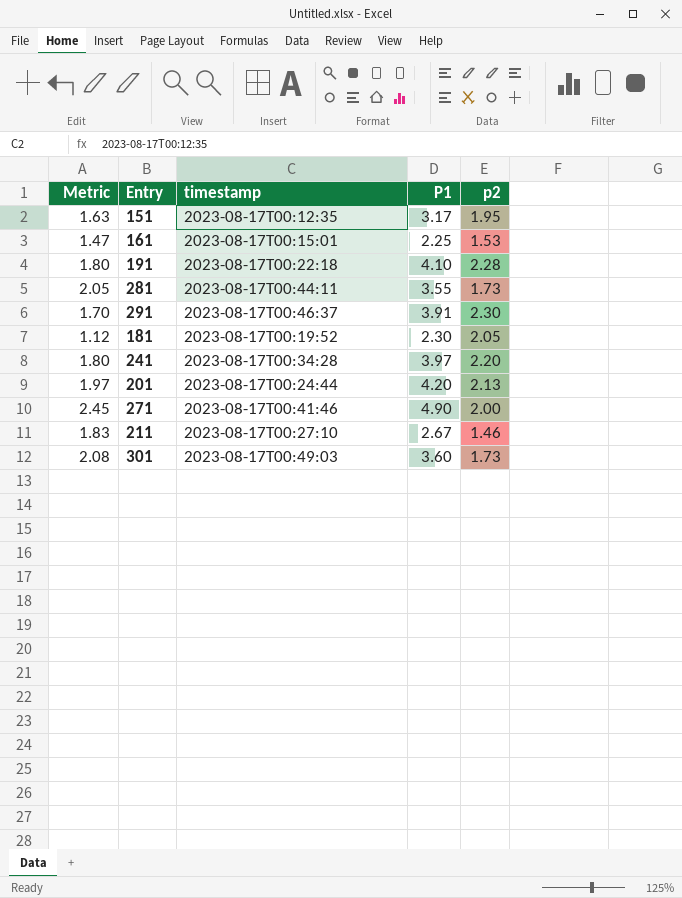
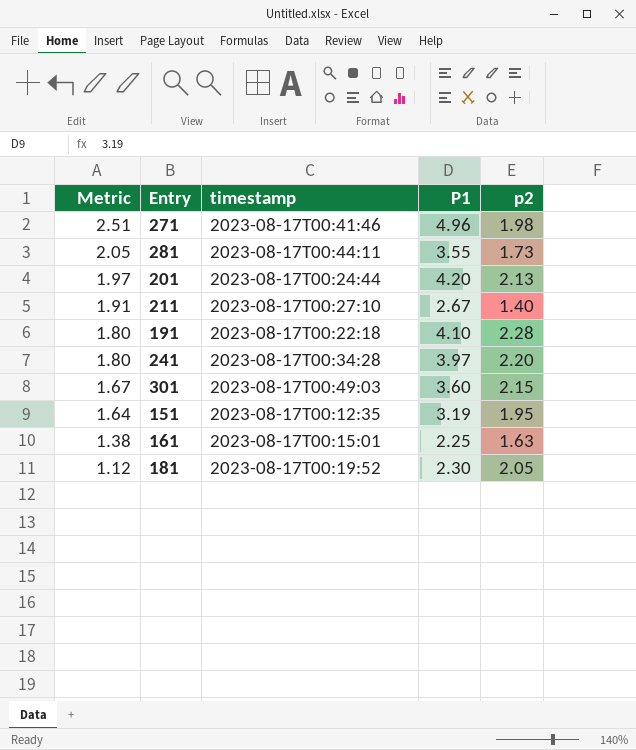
row order: none -> Metric descending
row 291: 1.70 | 2023-08-17T00:46:37 | 3.91 | 2.30 -> none
271 | Metric: 2.45 -> 2.51
271 | P1: 4.90 -> 4.96
271 | p2: 2.00 -> 1.98
211 | Metric: 1.83 -> 1.91
211 | p2: 1.46 -> 1.40
301 | Metric: 2.08 -> 1.67
301 | p2: 1.73 -> 2.15
151 | Metric: 1.63 -> 1.64
151 | P1: 3.17 -> 3.19
161 | Metric: 1.47 -> 1.38
161 | p2: 1.53 -> 1.63

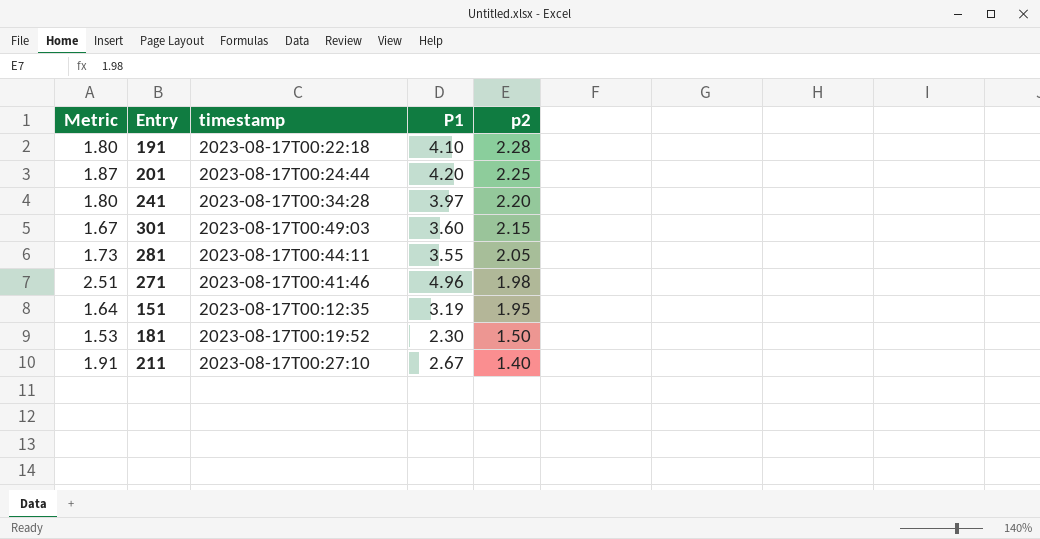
row order: Metric descending -> p2 descending
row 161: 1.38 | 2023-08-17T00:15:01 | 2.25 | 1.63 -> none
201 | Metric: 1.97 -> 1.87
201 | p2: 2.13 -> 2.25
281 | Metric: 2.05 -> 1.73
281 | p2: 1.73 -> 2.05
181 | Metric: 1.12 -> 1.53
181 | p2: 2.05 -> 1.50

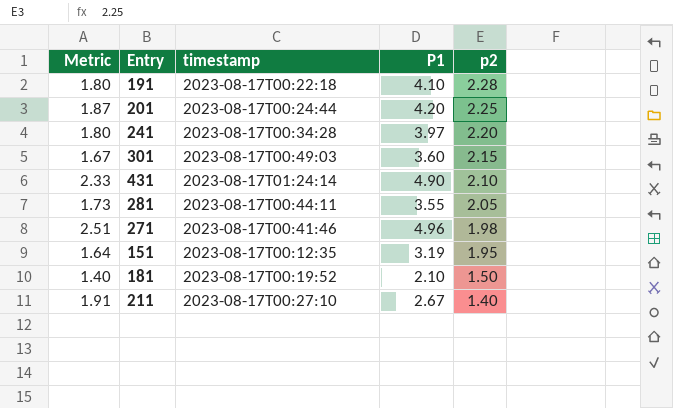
row 431: none -> 2.33 | 2023-08-17T01:24:14 | 4.90 | 2.10
181 | Metric: 1.53 -> 1.40
181 | P1: 2.30 -> 2.10

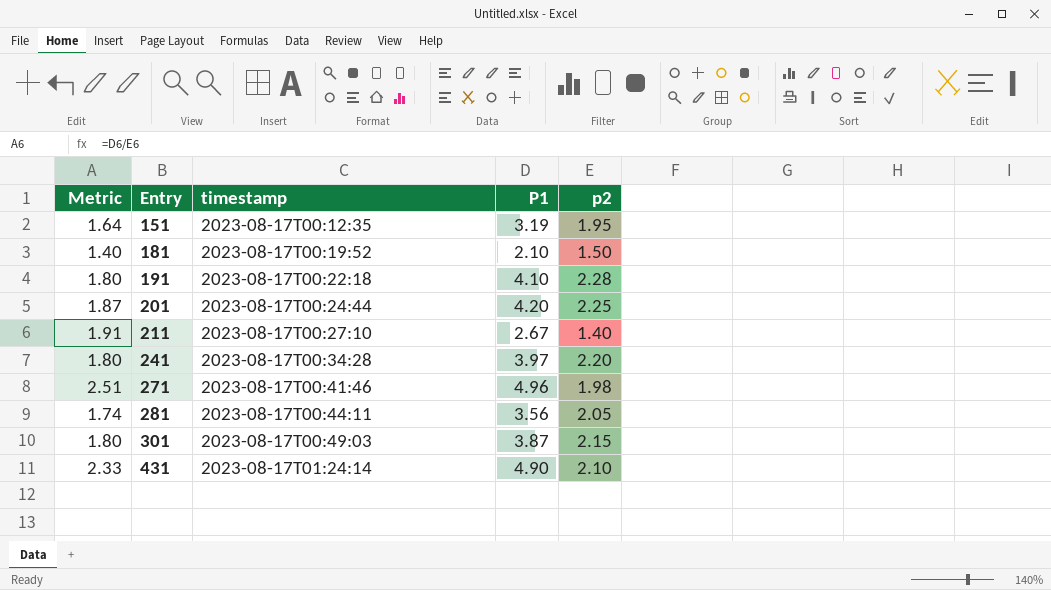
row order: p2 descending -> Entry ascending
281 | Metric: 1.73 -> 1.74
281 | P1: 3.55 -> 3.56
301 | Metric: 1.67 -> 1.80
301 | P1: 3.60 -> 3.87

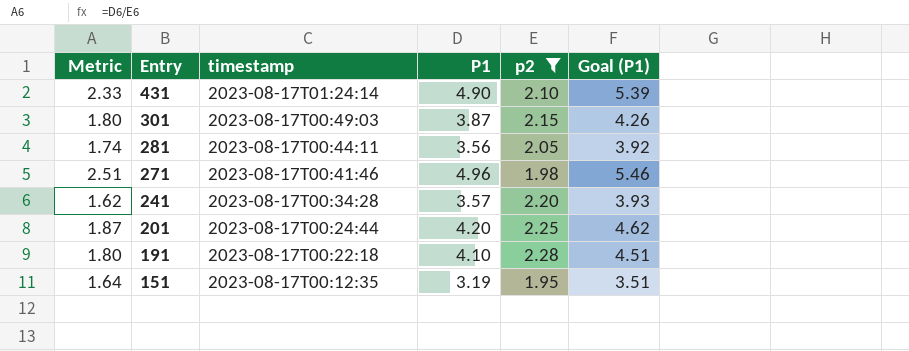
filter: none -> p2 >= 1.95
row order: Entry ascending -> Entry descending
column Goal (P1) | formula: none -> [P1] * 1.1
241 | Metric: 1.80 -> 1.62
241 | P1: 3.97 -> 3.57

